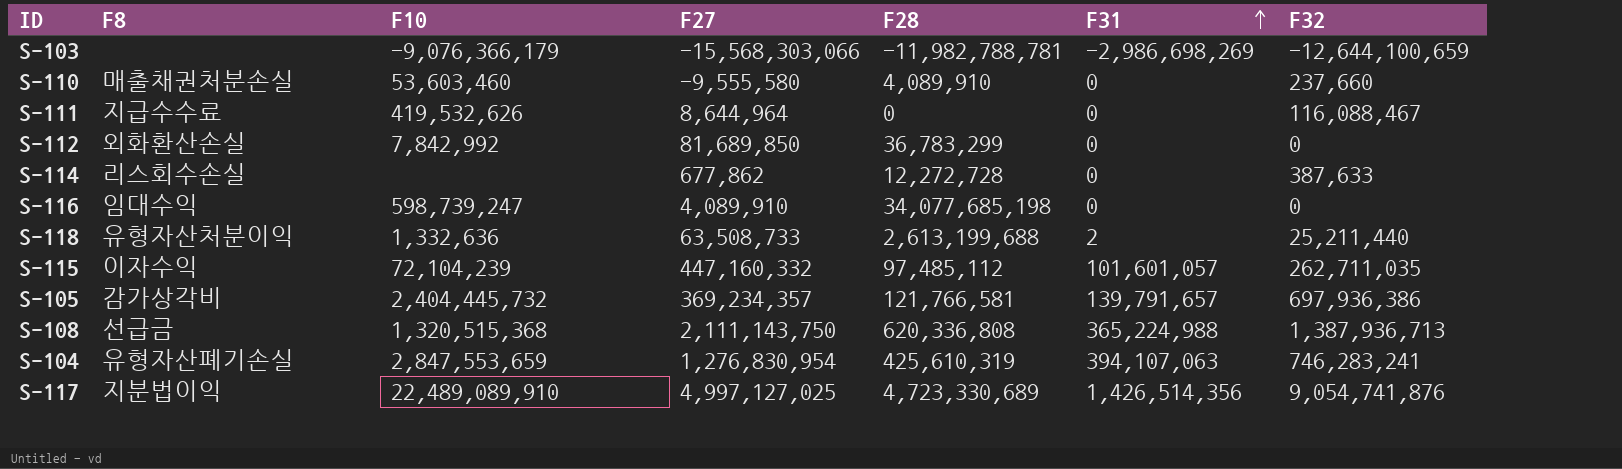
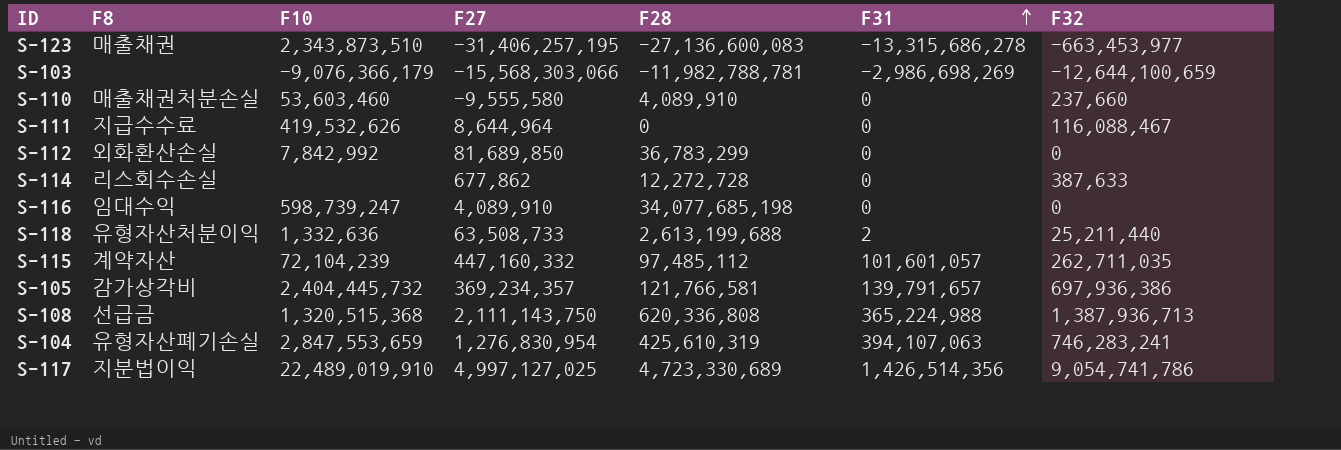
row S-123: none -> 매출채권 | 2,343,873,510 | -31,406,257,195 | -27,136,600,083 | -13,315,686,278 | -663,453,977
S-115 | F8: 이자수익 -> 계약자산
S-117 | F10: 22,489,089,910 -> 22,489,019,910
S-117 | F32: 9,054,741,876 -> 9,054,741,786

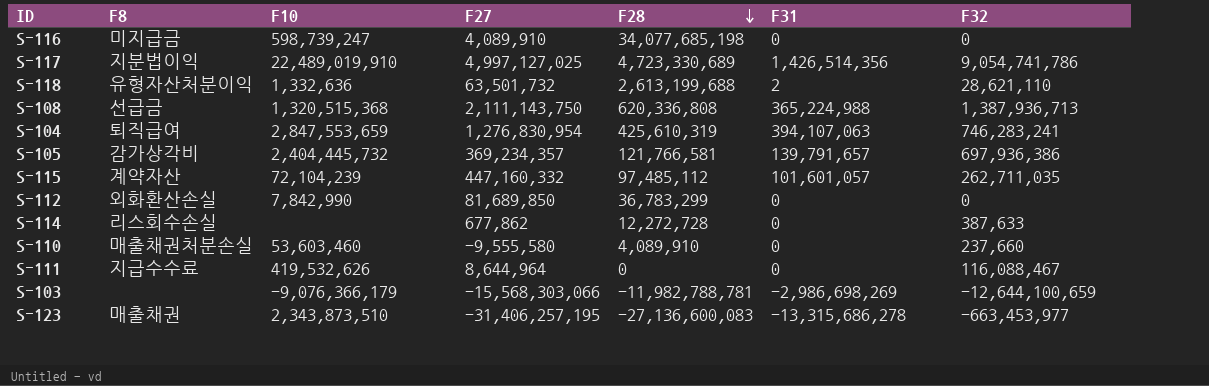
row order: F31 ascending -> F28 descending
S-116 | F8: 임대수익 -> 미지급금
S-118 | F27: 63,508,733 -> 63,501,732
S-118 | F32: 25,211,440 -> 28,621,110
S-104 | F8: 유형자산폐기손실 -> 퇴직급여
S-112 | F10: 7,842,992 -> 7,842,990

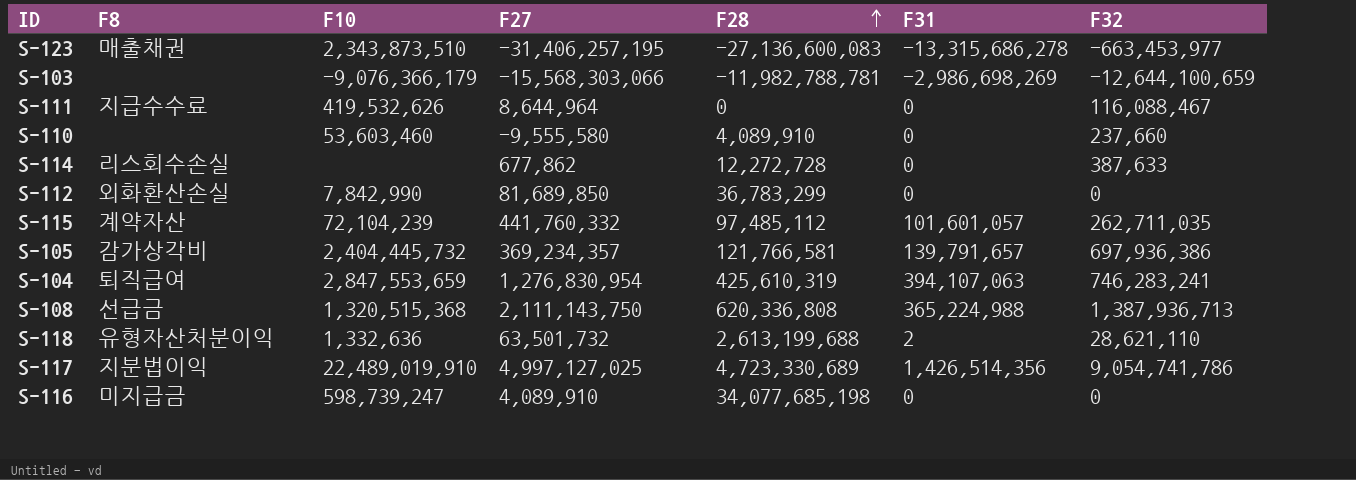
row order: F28 descending -> F28 ascending
S-110 | F8: 매출채권처분손실 -> none
S-115 | F27: 447,160,332 -> 441,760,332

